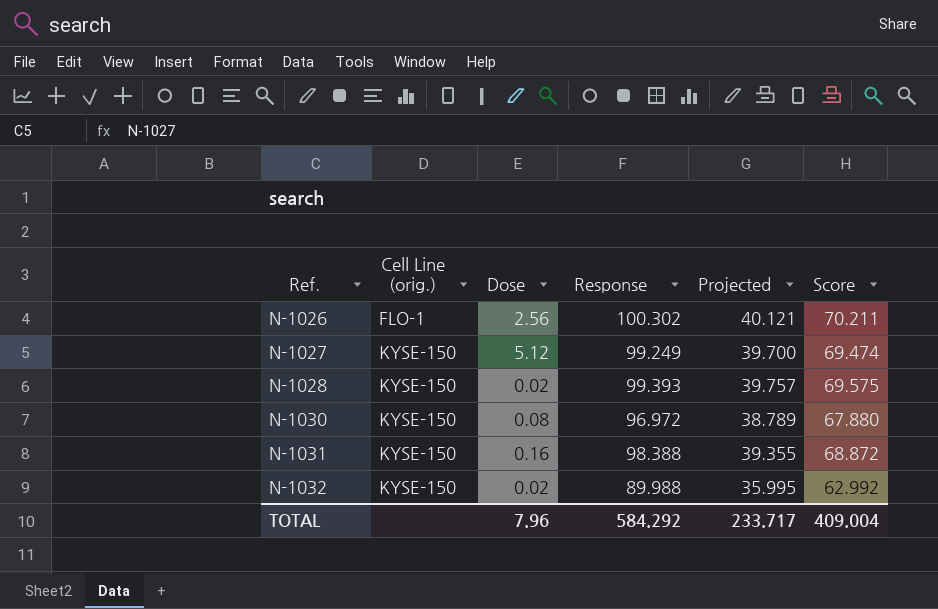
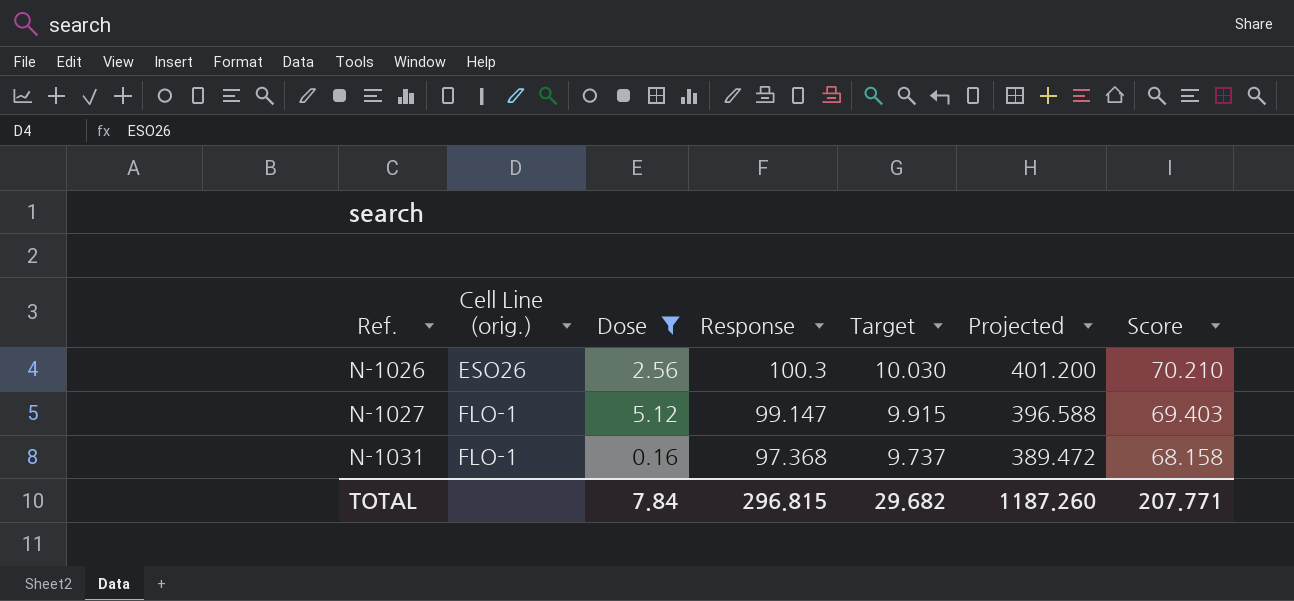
filter: none -> Dose >= 0.16
column Target | formula: none -> [Response] * 0.1
column Projected | formula: [Response] * 0.4 -> [Response] * 4
N-1026 | Cell Line (orig.): FLO-1 -> ESO26
N-1026 | Response: 100.302 -> 100.3
N-1026 | Score: 70.211 -> 70.210
N-1027 | Cell Line (orig.): KYSE-150 -> FLO-1
N-1027 | Response: 99.249 -> 99.147
N-1027 | Score: 69.474 -> 69.403
N-1031 | Cell Line (orig.): KYSE-150 -> FLO-1
N-1031 | Response: 98.388 -> 97.368
N-1031 | Score: 68.872 -> 68.158
TOTAL | Dose: 7.96 -> 7.84
TOTAL | Response: 584.292 -> 296.815
TOTAL | Projected: 233.717 -> 1187.260
TOTAL | Score: 409.004 -> 207.771

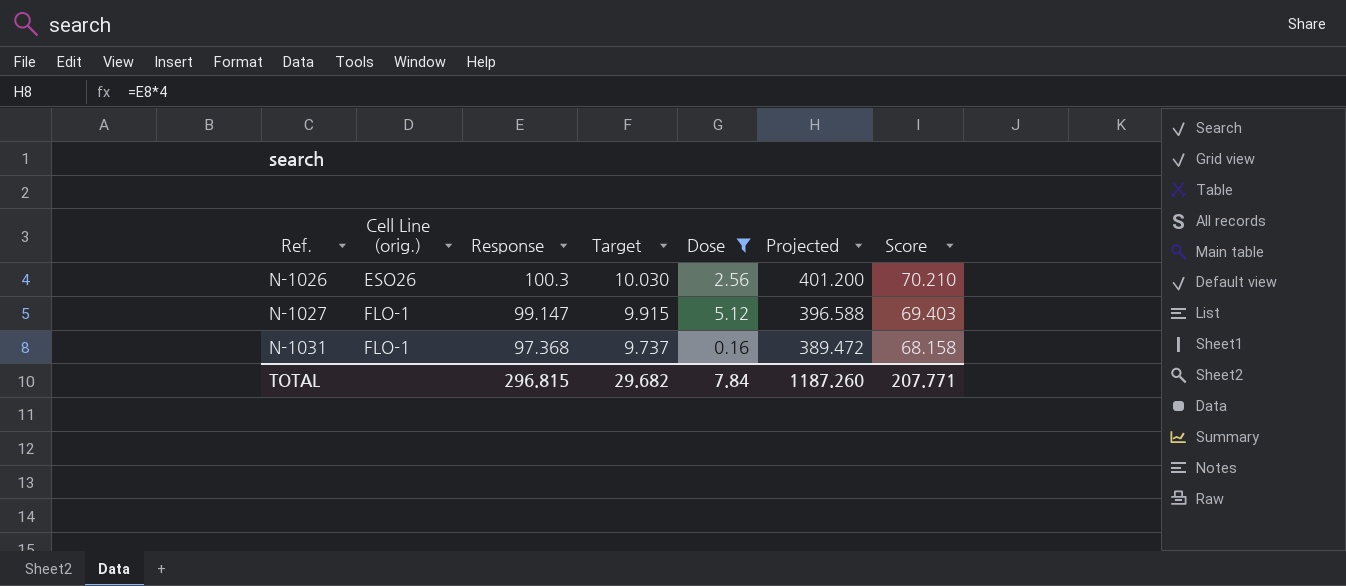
column Dose | position: 3 -> 5

